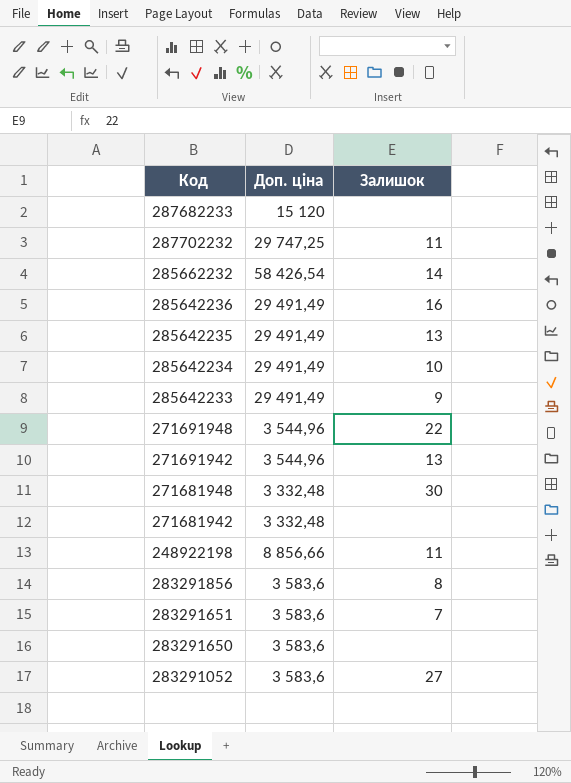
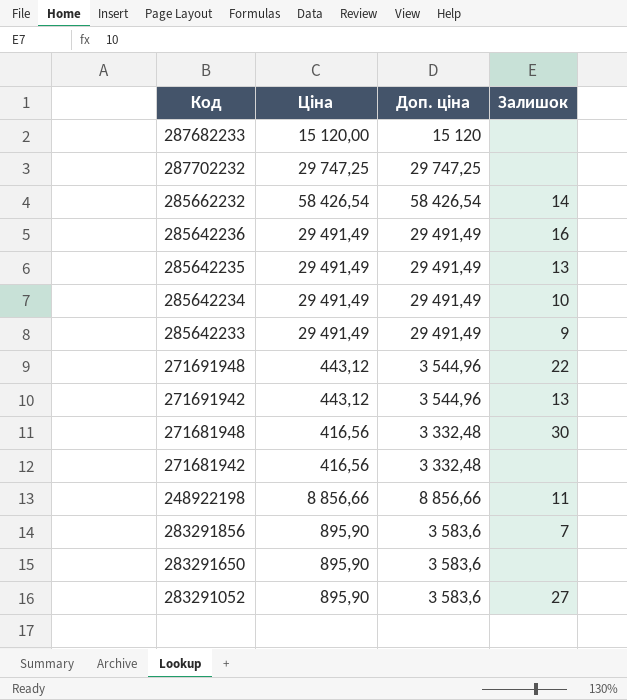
column Ціна | position: none -> 2
row 283291651: 3 583,6 | 7 -> none
287702232 | Залишок: 11 -> none
283291856 | Залишок: 8 -> 7

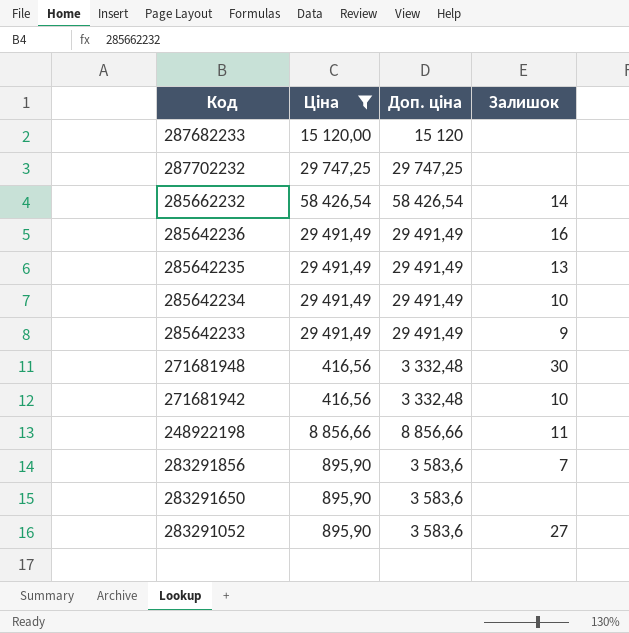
filter: none -> Ціна != 443,12
271681942 | Залишок: none -> 10

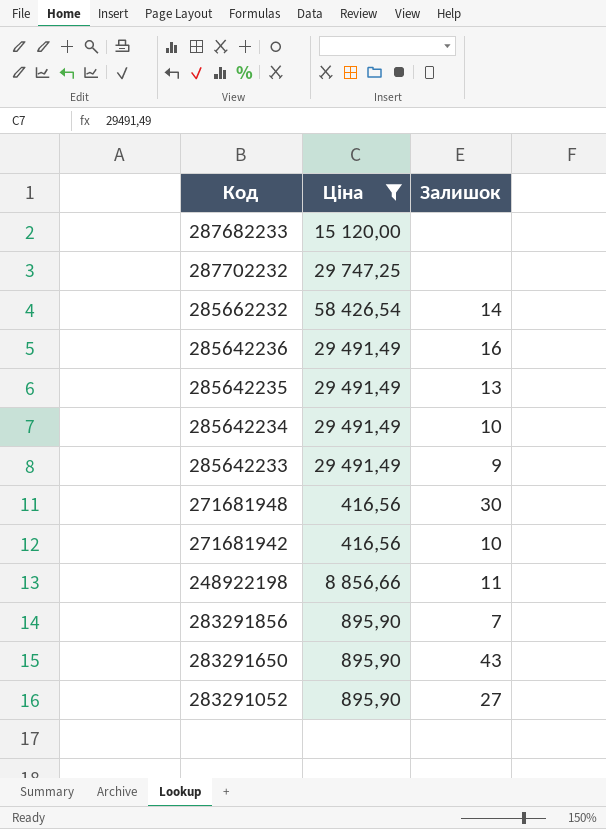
column Доп. ціна | position: 3 -> none
283291650 | Залишок: none -> 43

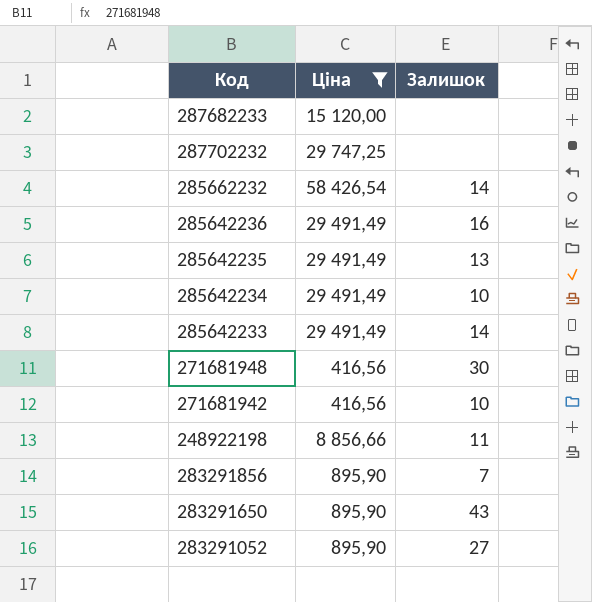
285642233 | Залишок: 9 -> 14

